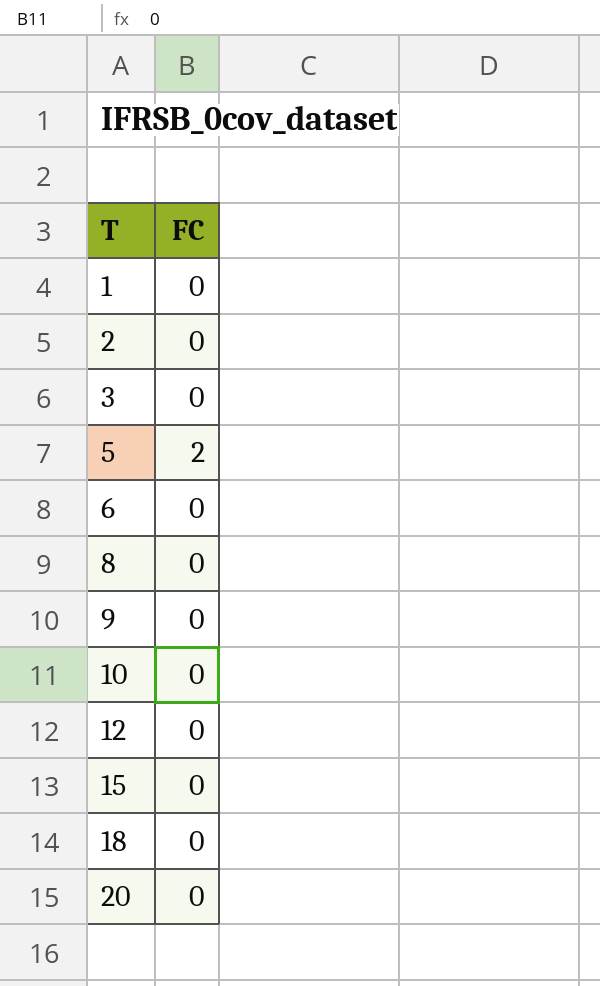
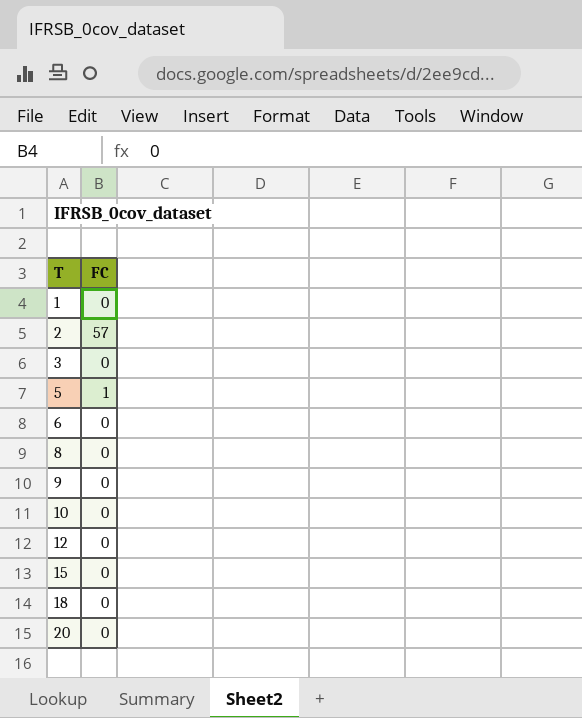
2 | FC: 0 -> 57
5 | FC: 2 -> 1

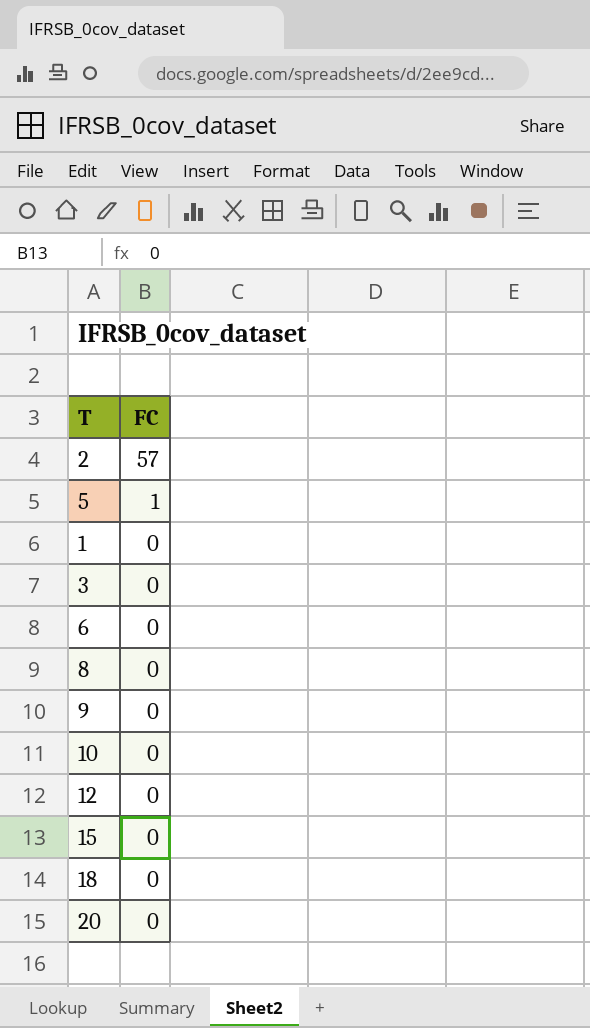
row order: T ascending -> FC descending

